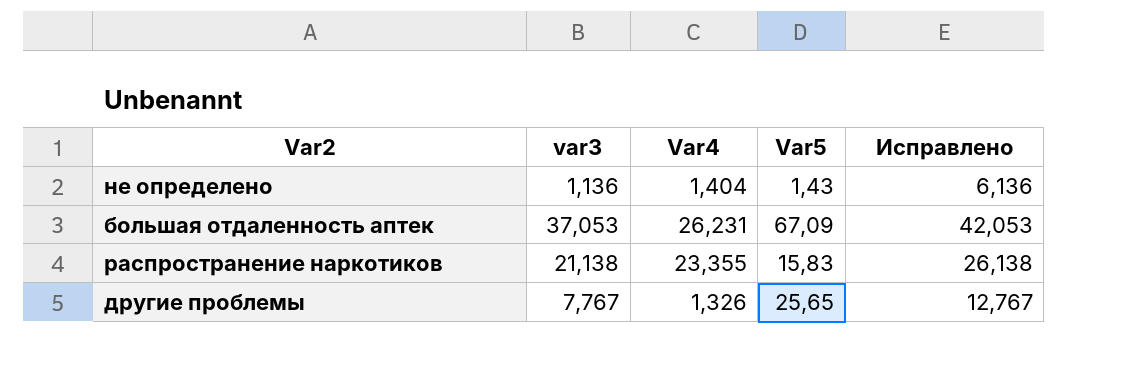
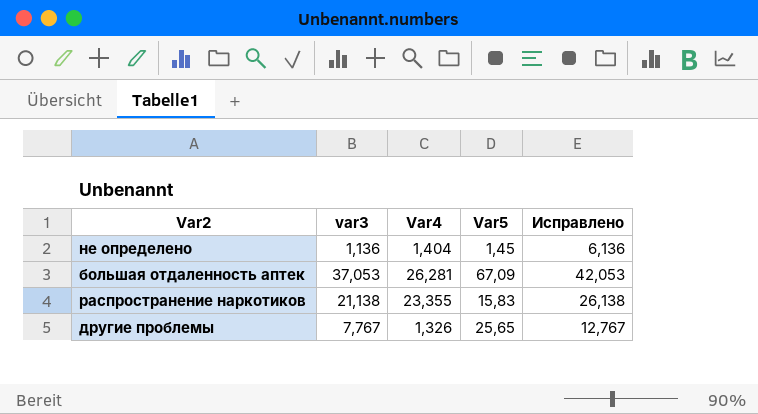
не определено | Var5: 1,43 -> 1,45
большая отдаленность аптек | Var4: 26,231 -> 26,281

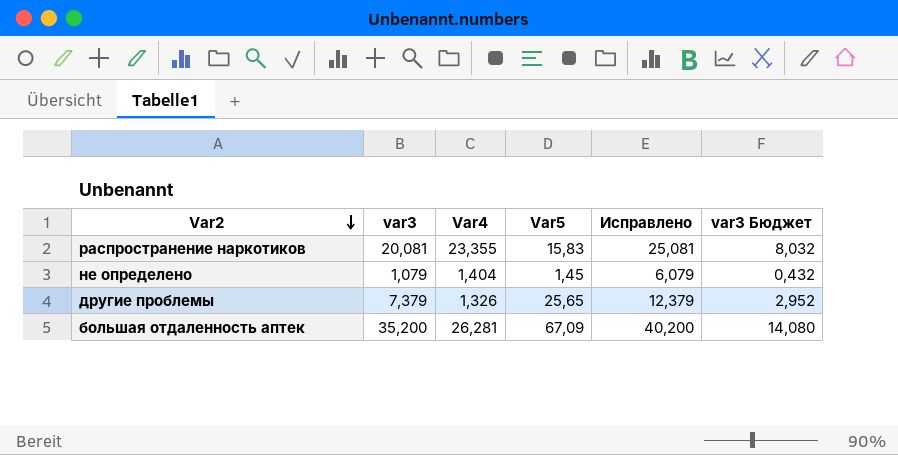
row order: none -> Var2 descending
column var3 Бюджет | formula: none -> [var3] * 0,4
распространение наркотиков | var3: 21,138 -> 20,081
распространение наркотиков | Исправлено: 26,138 -> 25,081
не определено | var3: 1,136 -> 1,079
не определено | Исправлено: 6,136 -> 6,079
другие проблемы | var3: 7,767 -> 7,379
другие проблемы | Исправлено: 12,767 -> 12,379
большая отдаленность аптек | var3: 37,053 -> 35,200
большая отдаленность аптек | Исправлено: 42,053 -> 40,200

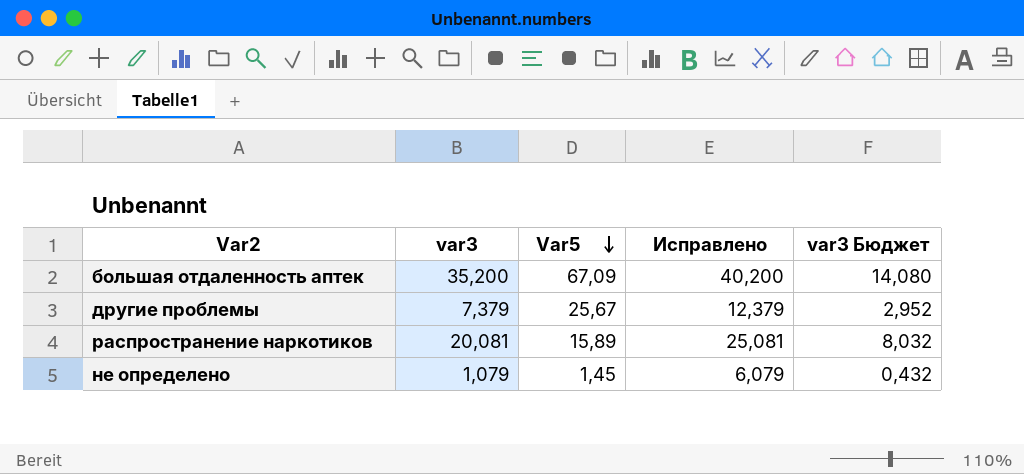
row order: Var2 descending -> Var5 descending
column Var4 | position: 3 -> none
другие проблемы | Var5: 25,65 -> 25,67
распространение наркотиков | Var5: 15,83 -> 15,89

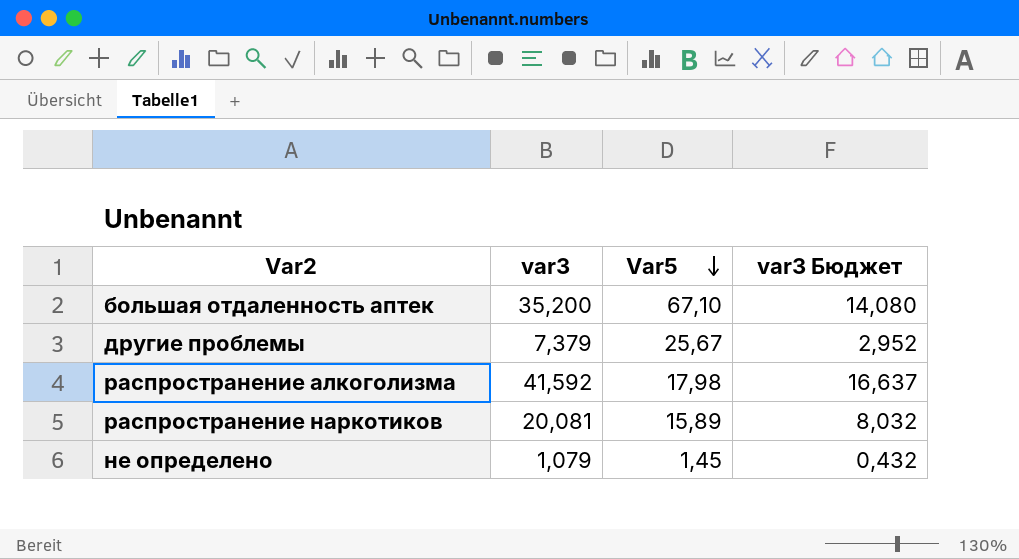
column Исправлено | formula: [var3] + 5 -> none
большая отдаленность аптек | Var5: 67,09 -> 67,10
row распространение алкоголизма: none -> 41,592 | 17,98 | 16,637

